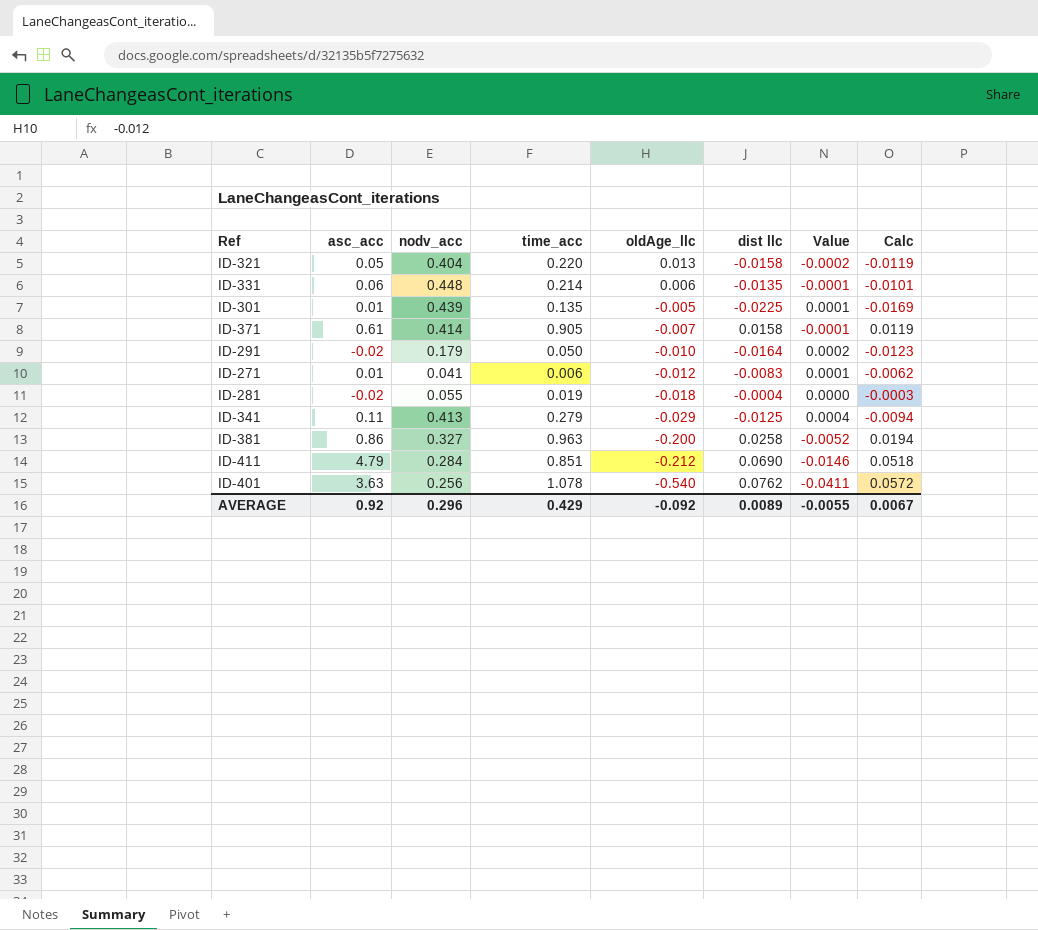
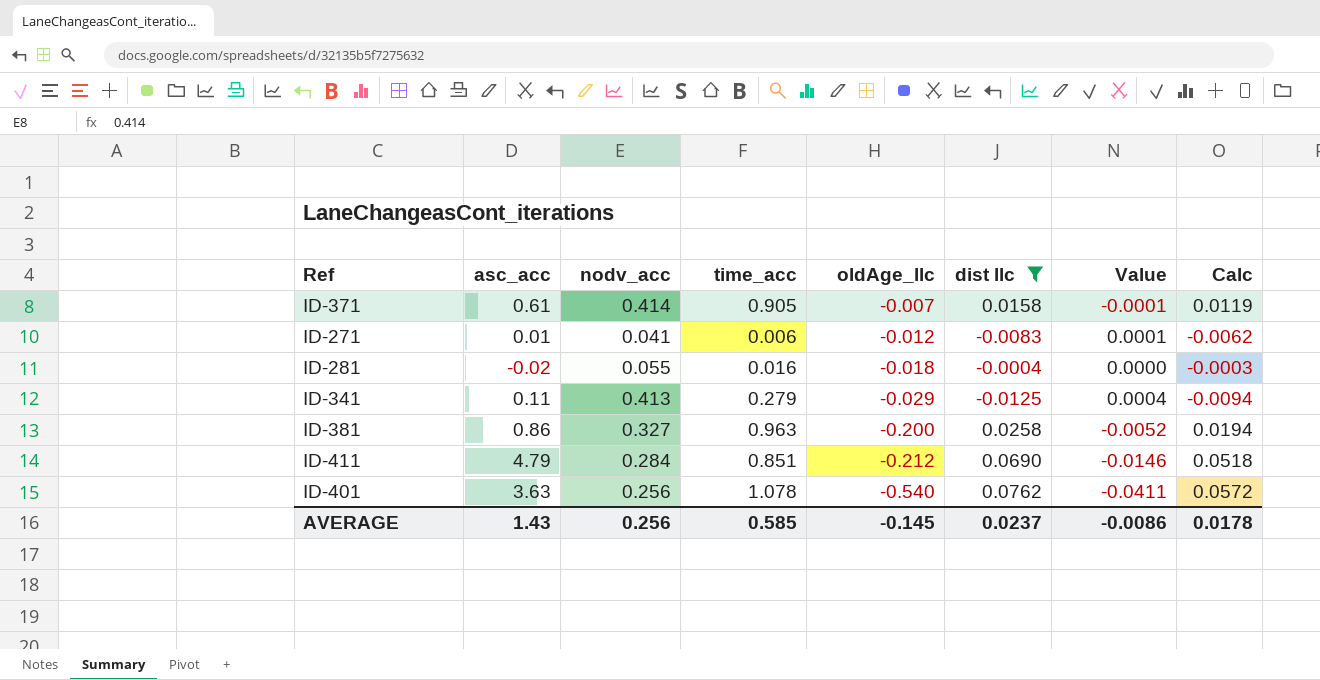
filter: none -> dist llc >= -0.0125
ID-281 | time_acc: 0.019 -> 0.016
AVERAGE | asc_acc: 0.92 -> 1.43
AVERAGE | nodv_acc: 0.296 -> 0.256
AVERAGE | time_acc: 0.429 -> 0.585
AVERAGE | oldAge_llc: -0.092 -> -0.145
AVERAGE | dist llc: 0.0089 -> 0.0237
AVERAGE | Value: -0.0055 -> -0.0086
AVERAGE | Calc: 0.0067 -> 0.0178

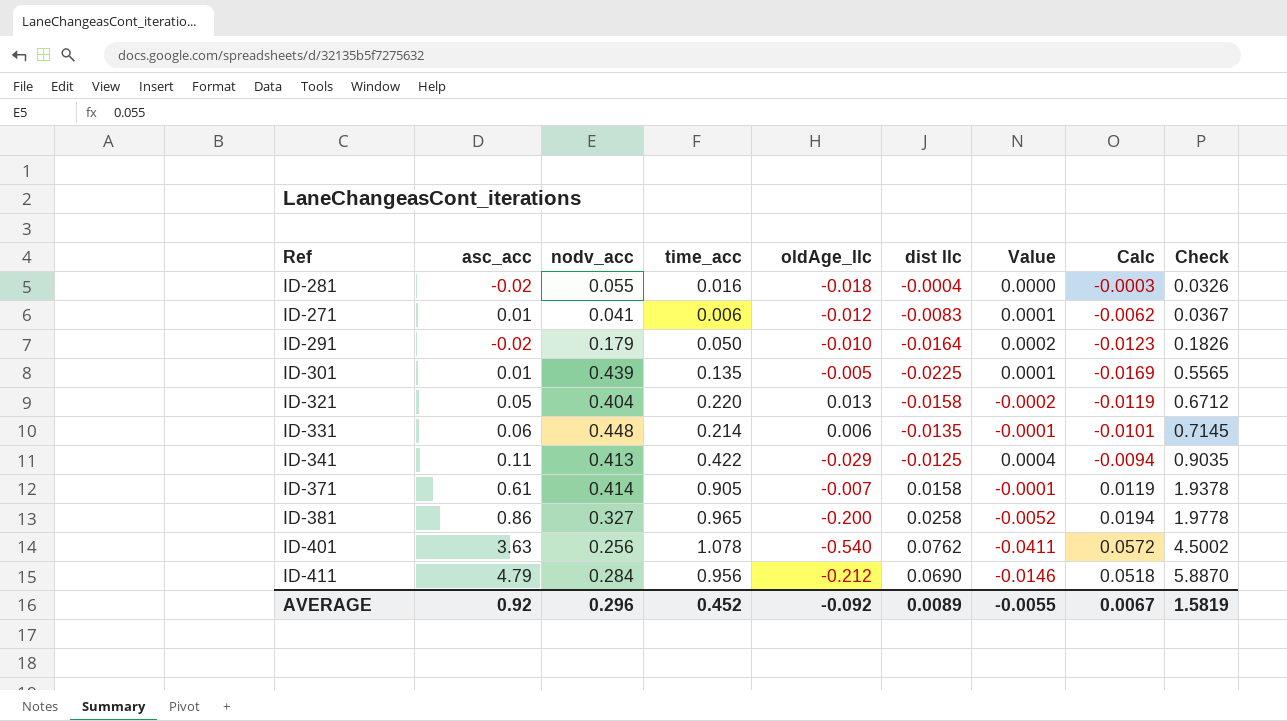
filter: dist llc >= -0.0125 -> none
row order: oldAge_llc descending -> Check ascending
column Check | formula: none -> [asc_acc] + [nodv_acc] + [time_acc] + [oldAge_llc] + [dist llc]
ID-341 | time_acc: 0.279 -> 0.422
ID-381 | time_acc: 0.963 -> 0.965
ID-411 | time_acc: 0.851 -> 0.956
AVERAGE | asc_acc: 1.43 -> 0.92
AVERAGE | nodv_acc: 0.256 -> 0.296
AVERAGE | time_acc: 0.585 -> 0.452
AVERAGE | oldAge_llc: -0.145 -> -0.092
AVERAGE | dist llc: 0.0237 -> 0.0089
AVERAGE | Value: -0.0086 -> -0.0055
AVERAGE | Calc: 0.0178 -> 0.0067

